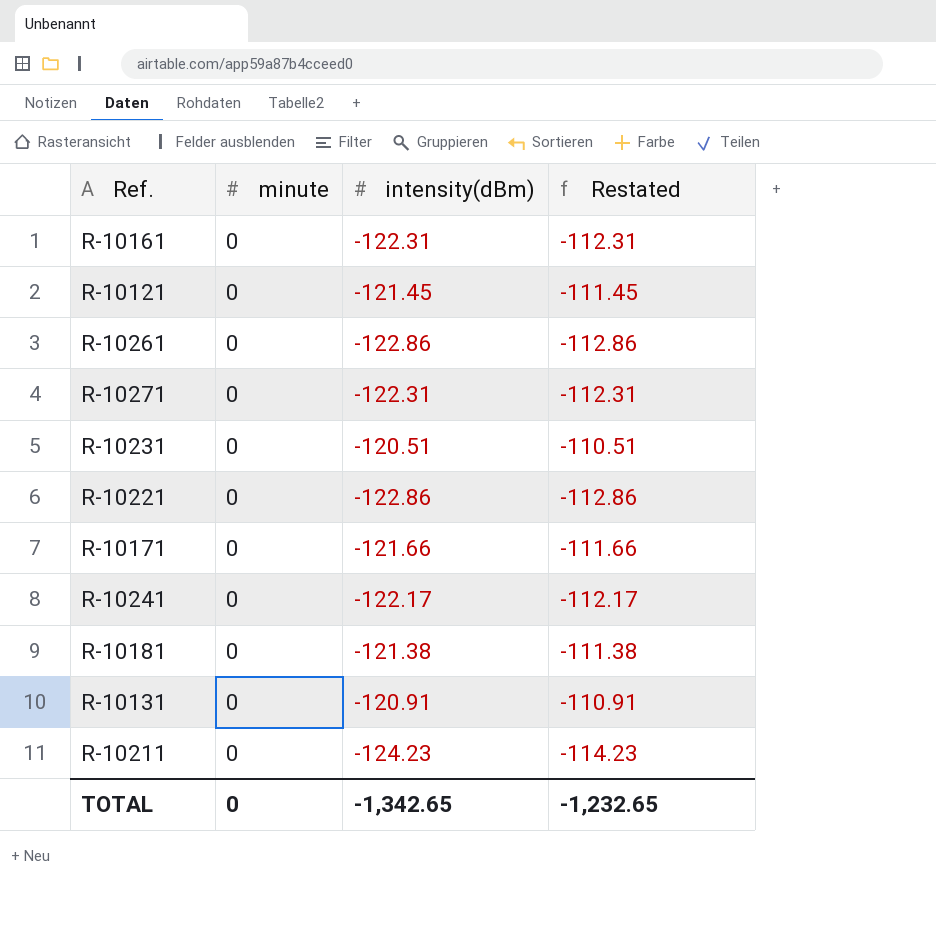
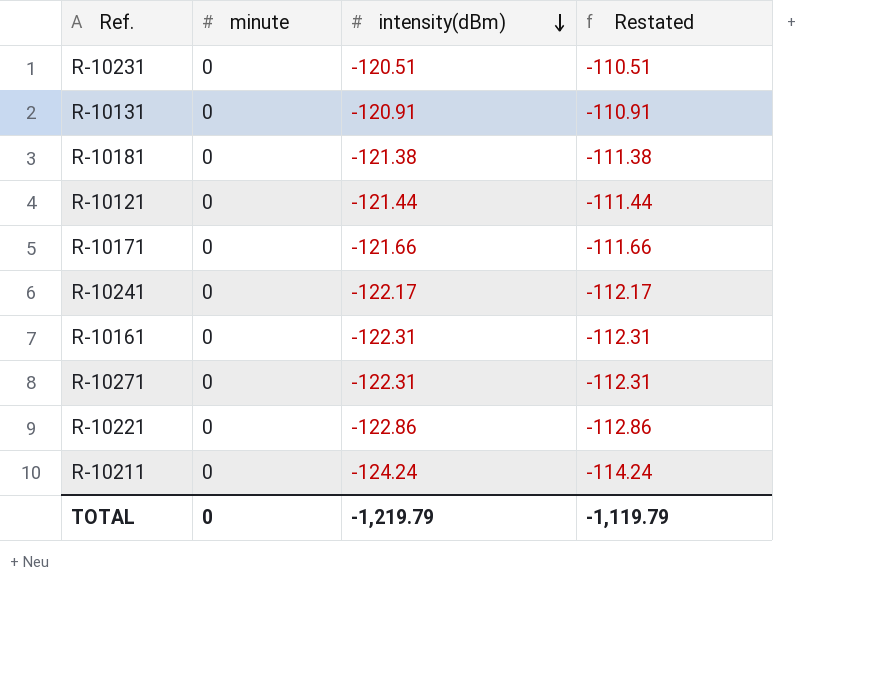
row order: none -> intensity(dBm) descending
row R-10261: 0 | -122.86 | -112.86 -> none
R-10121 | intensity(dBm): -121.45 -> -121.44
R-10121 | Restated: -111.45 -> -111.44
R-10211 | intensity(dBm): -124.23 -> -124.24
R-10211 | Restated: -114.23 -> -114.24
TOTAL | intensity(dBm): -1,342.65 -> -1,219.79
TOTAL | Restated: -1,232.65 -> -1,119.79

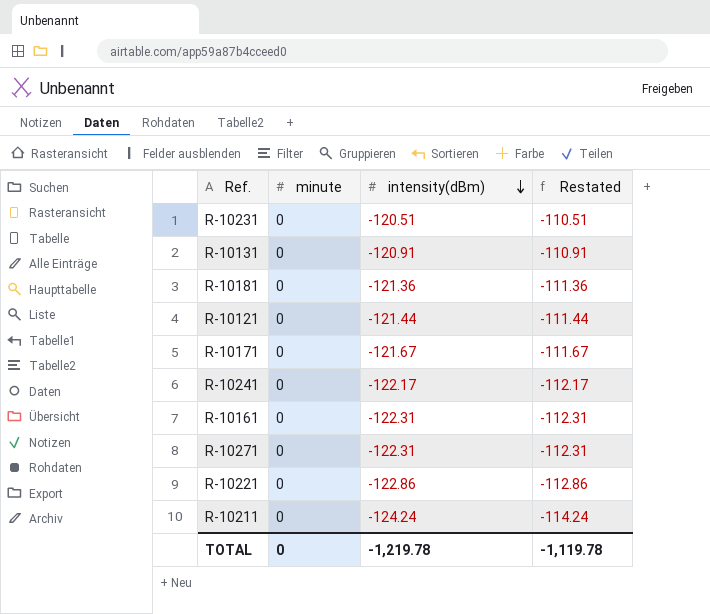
R-10181 | intensity(dBm): -121.38 -> -121.36
R-10181 | Restated: -111.38 -> -111.36
R-10171 | intensity(dBm): -121.66 -> -121.67
R-10171 | Restated: -111.66 -> -111.67
TOTAL | intensity(dBm): -1,219.79 -> -1,219.78
TOTAL | Restated: -1,119.79 -> -1,119.78

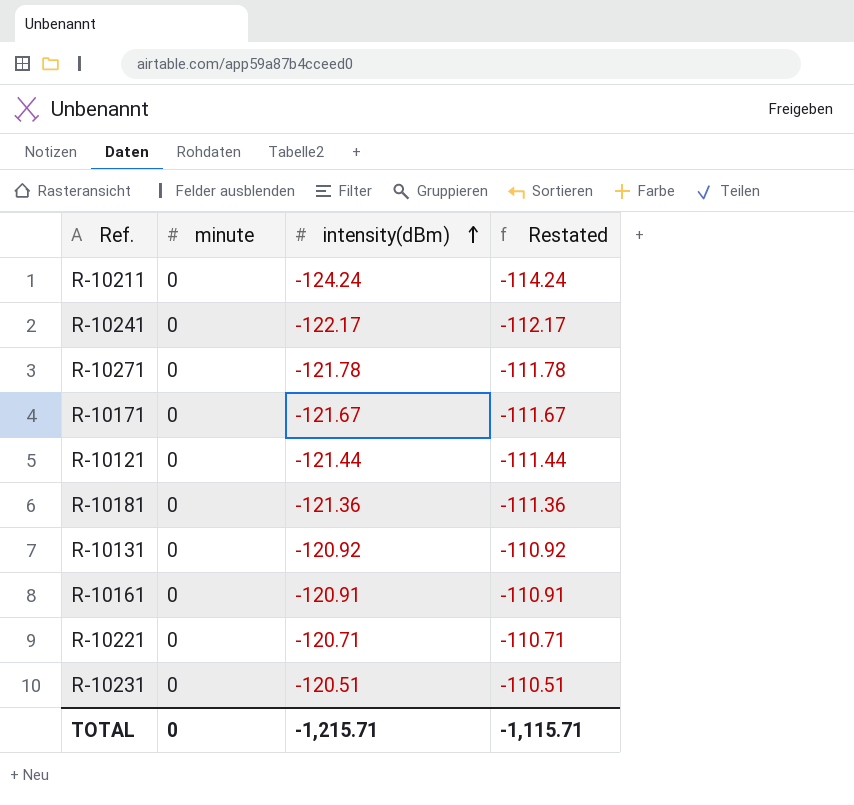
row order: intensity(dBm) descending -> intensity(dBm) ascending
R-10271 | intensity(dBm): -122.31 -> -121.78
R-10271 | Restated: -112.31 -> -111.78
R-10131 | intensity(dBm): -120.91 -> -120.92
R-10131 | Restated: -110.91 -> -110.92
R-10161 | intensity(dBm): -122.31 -> -120.91
R-10161 | Restated: -112.31 -> -110.91
R-10221 | intensity(dBm): -122.86 -> -120.71
R-10221 | Restated: -112.86 -> -110.71
TOTAL | intensity(dBm): -1,219.78 -> -1,215.71
TOTAL | Restated: -1,119.78 -> -1,115.71

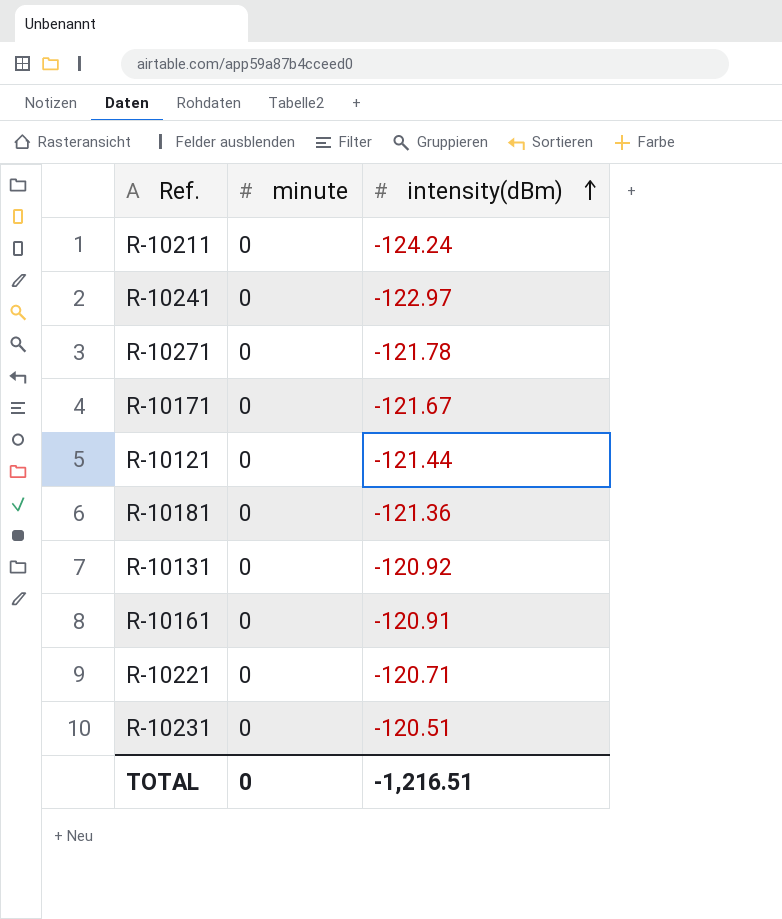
column Restated | formula: [intensity(dBm)] + 10 -> none
R-10241 | intensity(dBm): -122.17 -> -122.97
TOTAL | intensity(dBm): -1,215.71 -> -1,216.51

